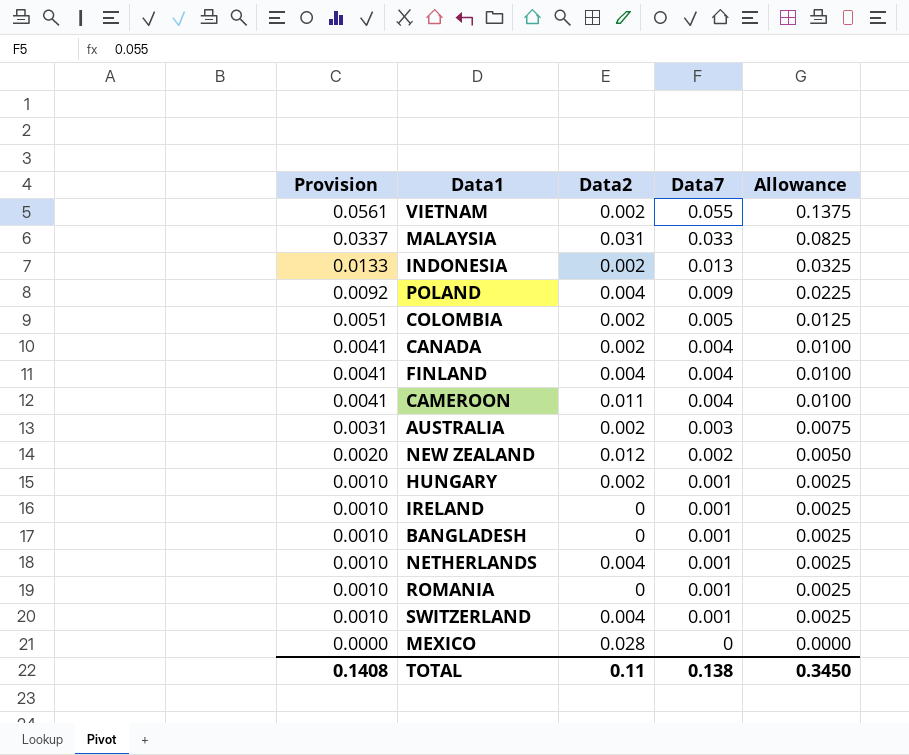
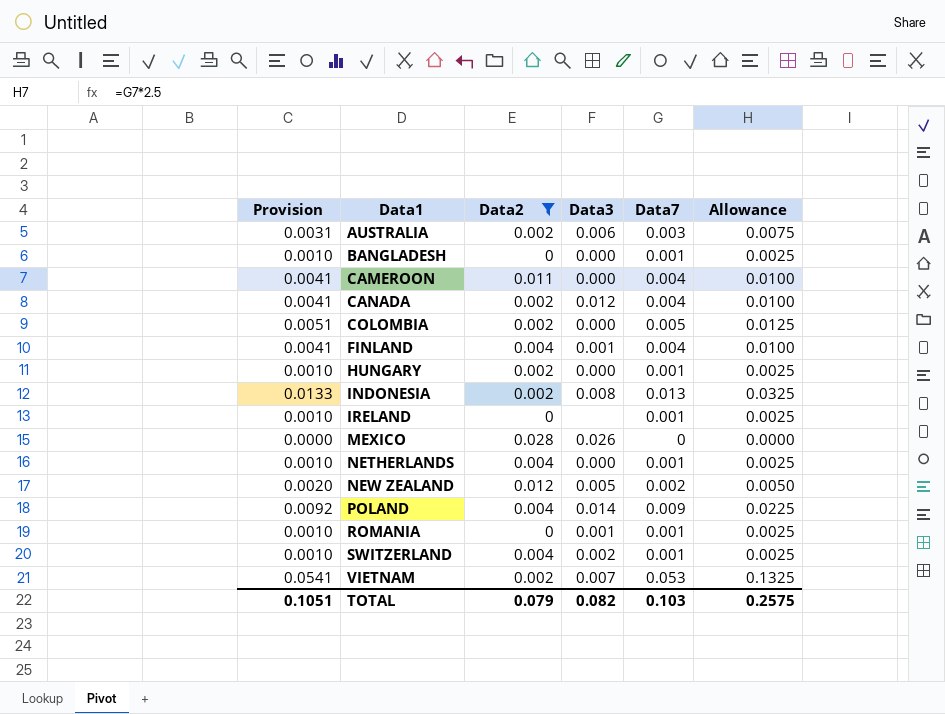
filter: none -> Data2 != 0.031
row order: Provision descending -> Data1 ascending
column Data3 | position: none -> 4
VIETNAM | Provision: 0.0561 -> 0.0541
VIETNAM | Data7: 0.055 -> 0.053
VIETNAM | Allowance: 0.1375 -> 0.1325
TOTAL | Provision: 0.1408 -> 0.1051
TOTAL | Data2: 0.11 -> 0.079
TOTAL | Data7: 0.138 -> 0.103
TOTAL | Allowance: 0.3450 -> 0.2575

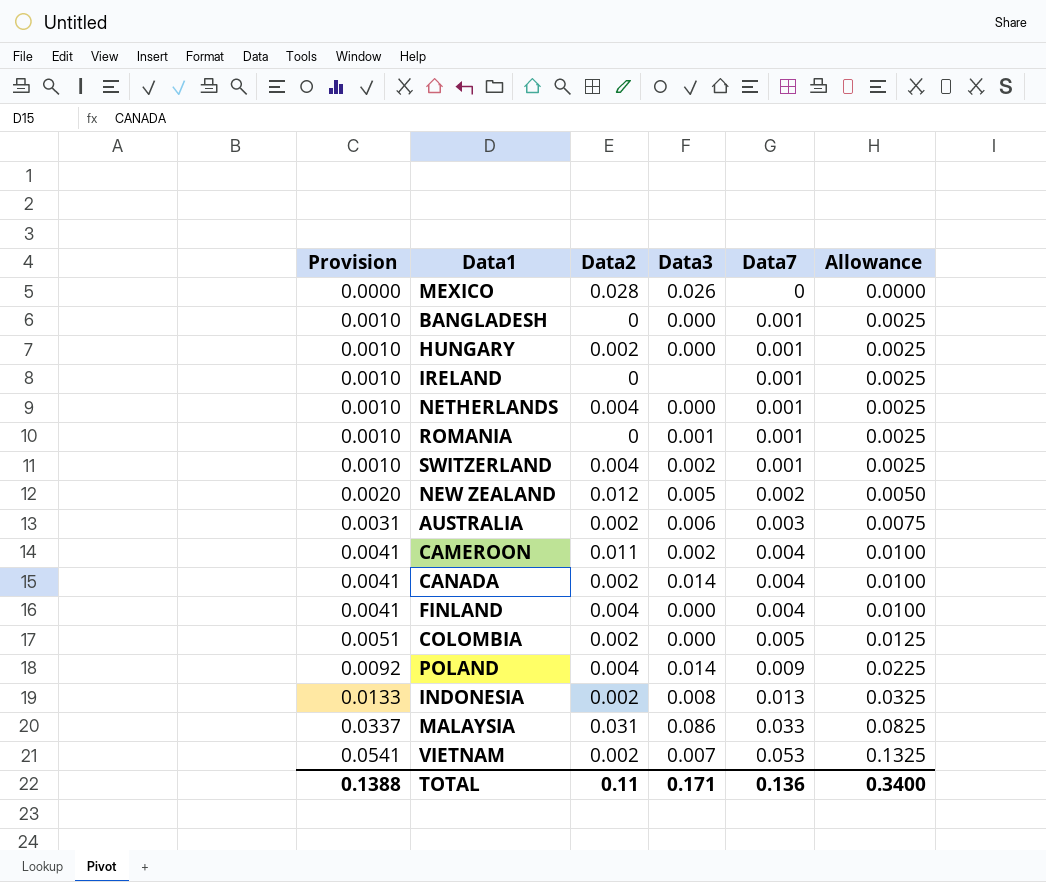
filter: Data2 != 0.031 -> none
row order: Data1 ascending -> Provision ascending
CAMEROON | Data3: 0.000 -> 0.002
CANADA | Data3: 0.012 -> 0.014
FINLAND | Data3: 0.001 -> 0.000
TOTAL | Provision: 0.1051 -> 0.1388
TOTAL | Data2: 0.079 -> 0.11
TOTAL | Data3: 0.082 -> 0.171
TOTAL | Data7: 0.103 -> 0.136
TOTAL | Allowance: 0.2575 -> 0.3400

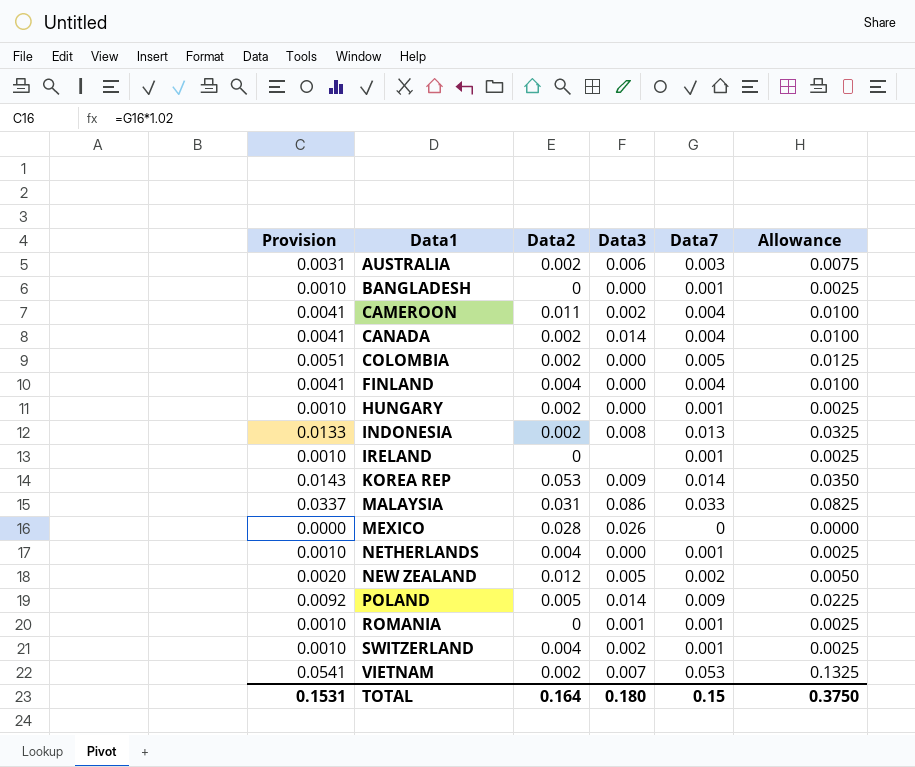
row order: Provision ascending -> Data1 ascending
row KOREA REP: none -> 0.0143 | 0.053 | 0.009 | 0.014 | 0.0350
POLAND | Data2: 0.004 -> 0.005
TOTAL | Provision: 0.1388 -> 0.1531
TOTAL | Data2: 0.11 -> 0.164
TOTAL | Data3: 0.171 -> 0.180
TOTAL | Data7: 0.136 -> 0.15
TOTAL | Allowance: 0.3400 -> 0.3750

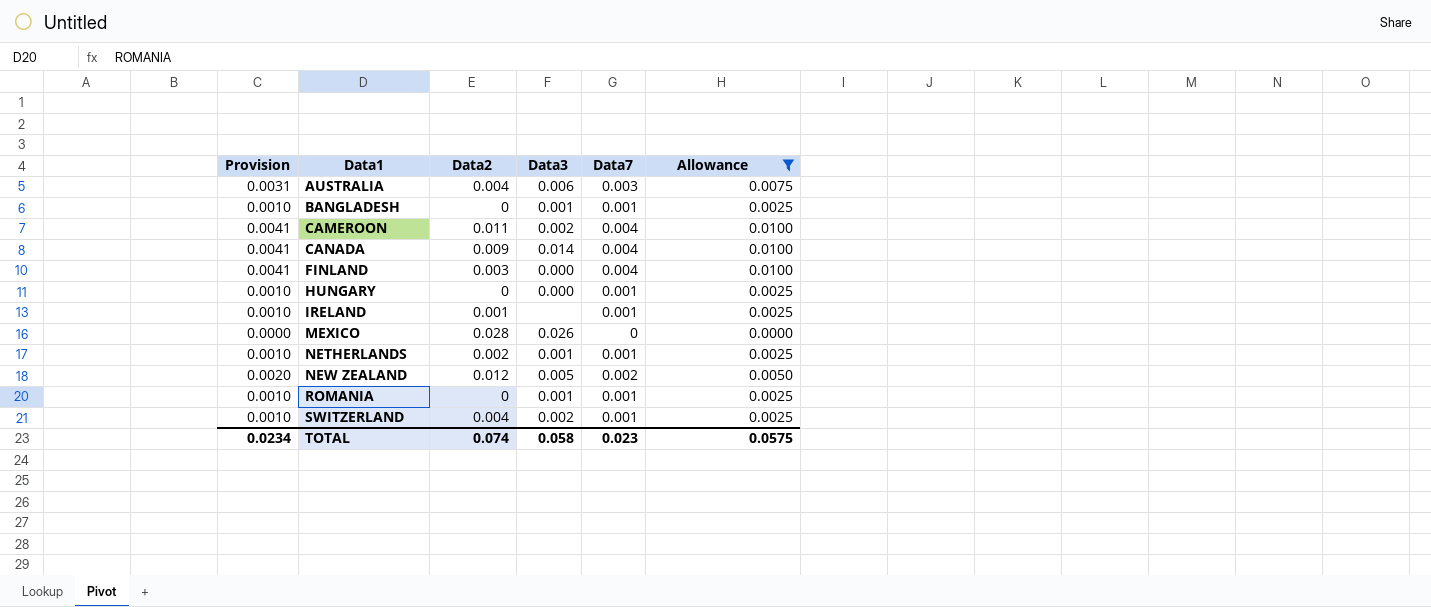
filter: none -> Allowance <= 0.0100
AUSTRALIA | Data2: 0.002 -> 0.004
BANGLADESH | Data3: 0.000 -> 0.001
CANADA | Data2: 0.002 -> 0.009
FINLAND | Data2: 0.004 -> 0.003
HUNGARY | Data2: 0.002 -> 0
IRELAND | Data2: 0 -> 0.001
NETHERLANDS | Data2: 0.004 -> 0.002
NETHERLANDS | Data3: 0.000 -> 0.001
TOTAL | Provision: 0.1531 -> 0.0234
TOTAL | Data2: 0.164 -> 0.074
TOTAL | Data3: 0.180 -> 0.058
TOTAL | Data7: 0.15 -> 0.023
TOTAL | Allowance: 0.3750 -> 0.0575

